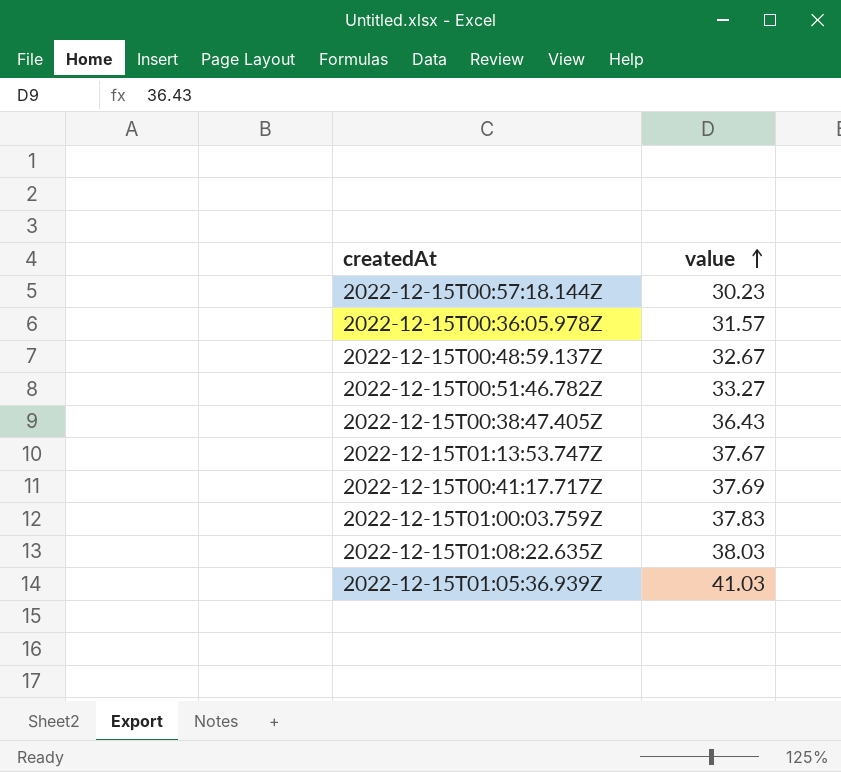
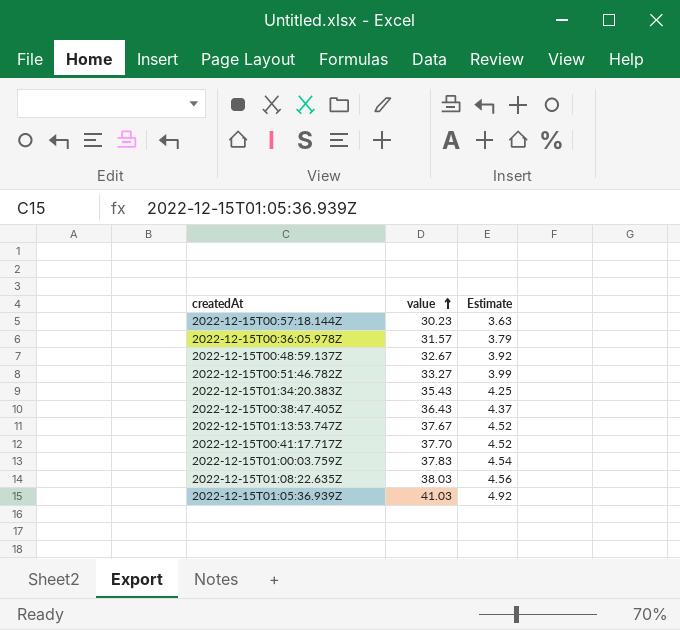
column Estimate | formula: none -> [value] * 0.12
row 2022-12-15T01:34:20.383Z: none -> 35.43 | 4.25
2022-12-15T00:41:17.717Z | value: 37.69 -> 37.70

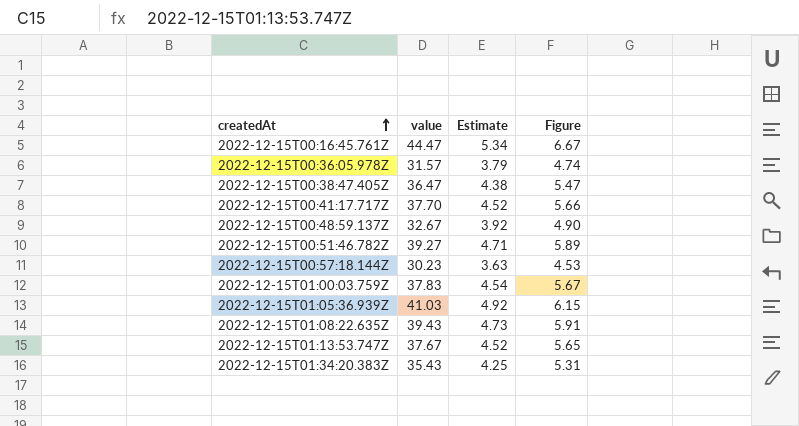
row order: value ascending -> createdAt ascending
column Figure | formula: none -> [value] * 0.15
row 2022-12-15T00:16:45.761Z: none -> 44.47 | 5.34 | 6.67
2022-12-15T00:38:47.405Z | value: 36.43 -> 36.47
2022-12-15T00:38:47.405Z | Estimate: 4.37 -> 4.38
2022-12-15T00:51:46.782Z | value: 33.27 -> 39.27
2022-12-15T00:51:46.782Z | Estimate: 3.99 -> 4.71
2022-12-15T01:08:22.635Z | value: 38.03 -> 39.43
2022-12-15T01:08:22.635Z | Estimate: 4.56 -> 4.73

